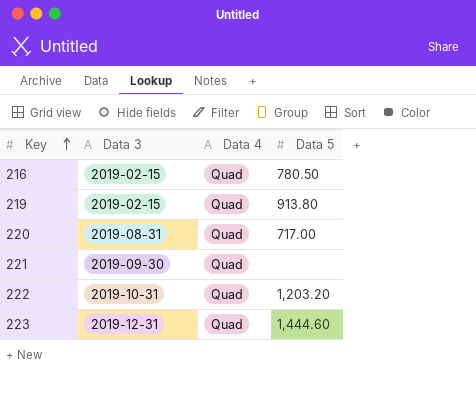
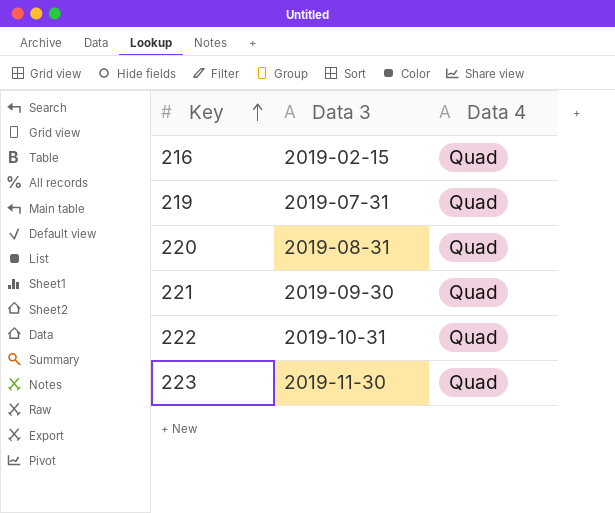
column Data 5 | position: 4 -> none
219 | Data 3: 2019-02-15 -> 2019-07-31
223 | Data 3: 2019-12-31 -> 2019-11-30

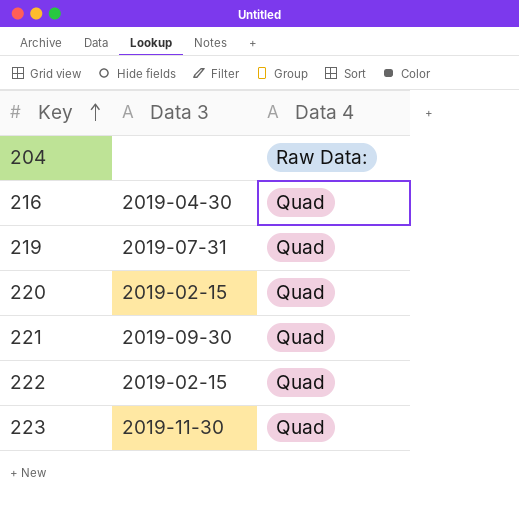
row 204: none -> none | Raw Data:
216 | Data 3: 2019-02-15 -> 2019-04-30
220 | Data 3: 2019-08-31 -> 2019-02-15
222 | Data 3: 2019-10-31 -> 2019-02-15

